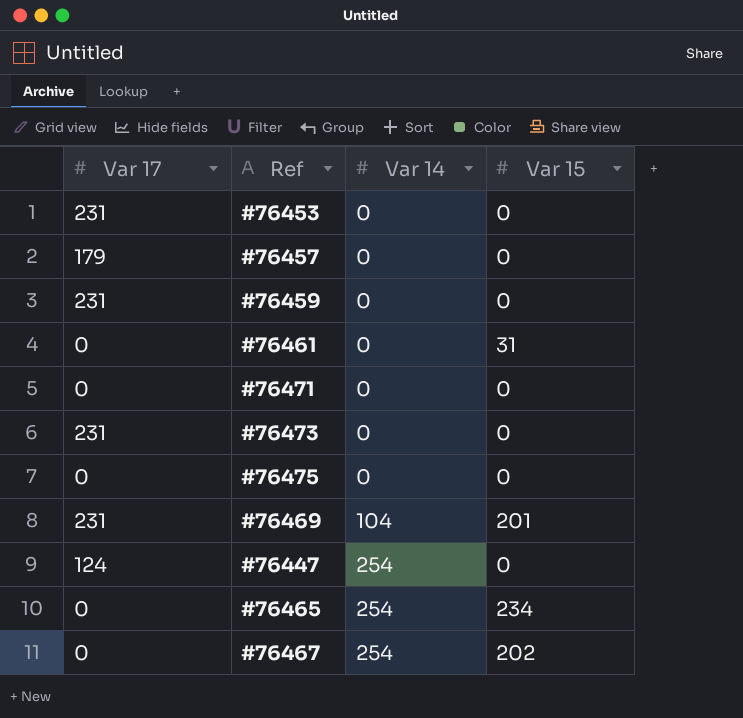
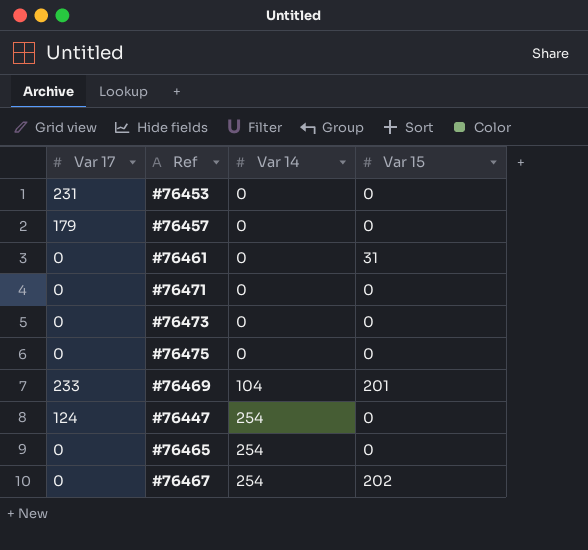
row #76459: 231 | 0 | 0 -> none
#76473 | Var 17: 231 -> 0
#76469 | Var 17: 231 -> 233
#76465 | Var 15: 234 -> 0

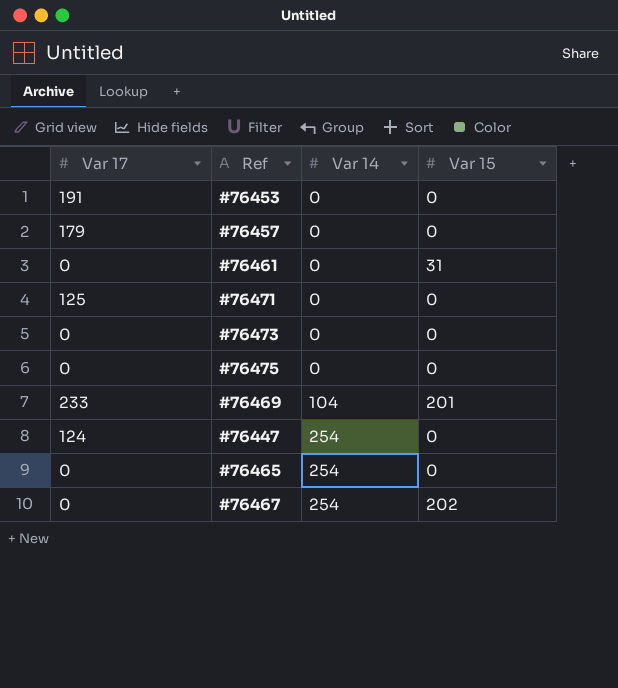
#76453 | Var 17: 231 -> 191
#76471 | Var 17: 0 -> 125

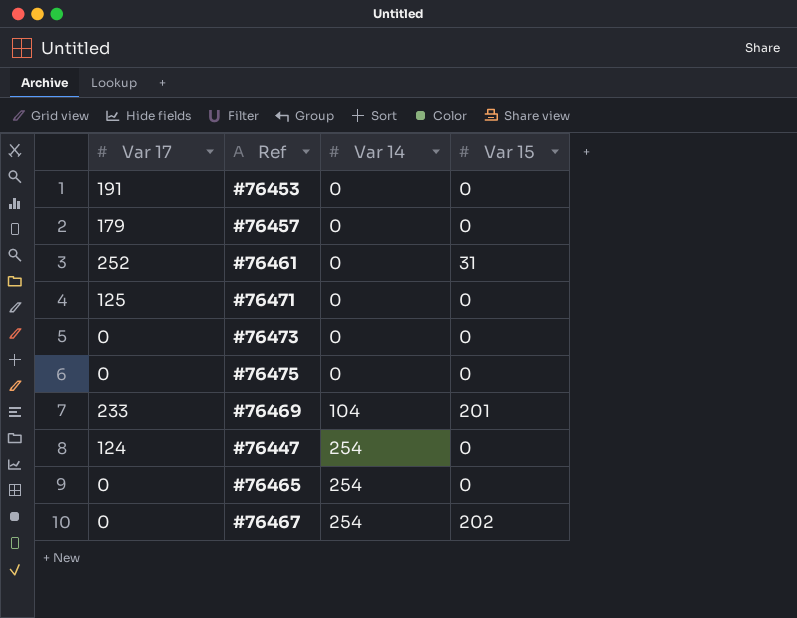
#76461 | Var 17: 0 -> 252

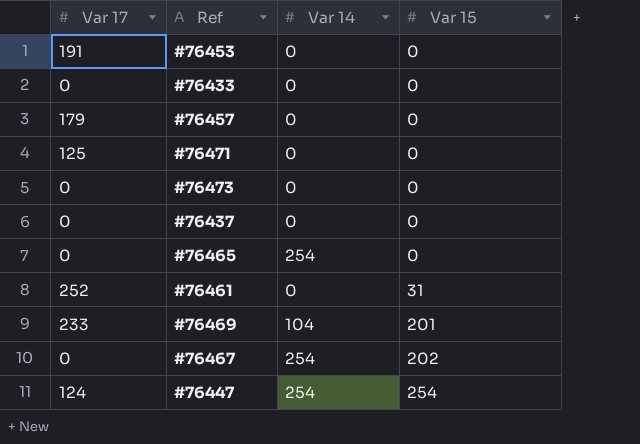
row order: Var 14 ascending -> Var 15 ascending
row #76475: 0 | 0 | 0 -> none
row #76433: none -> 0 | 0 | 0
row #76437: none -> 0 | 0 | 0
#76447 | Var 15: 0 -> 254

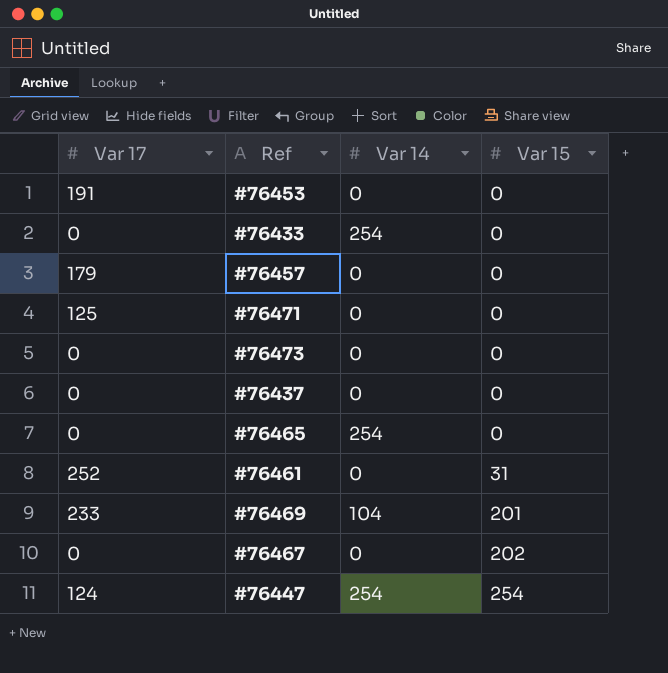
#76433 | Var 14: 0 -> 254
#76467 | Var 14: 254 -> 0

